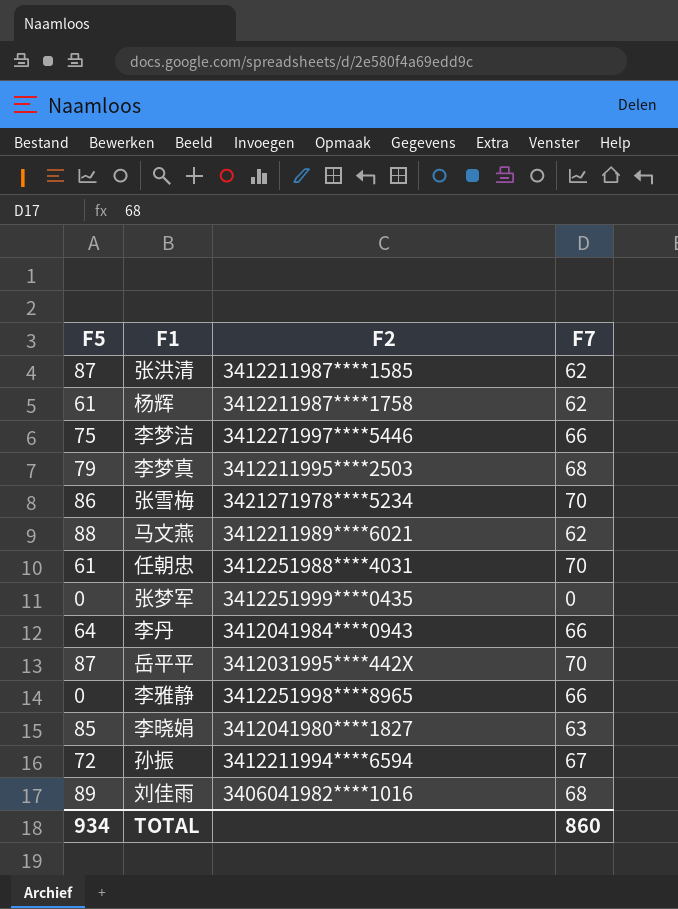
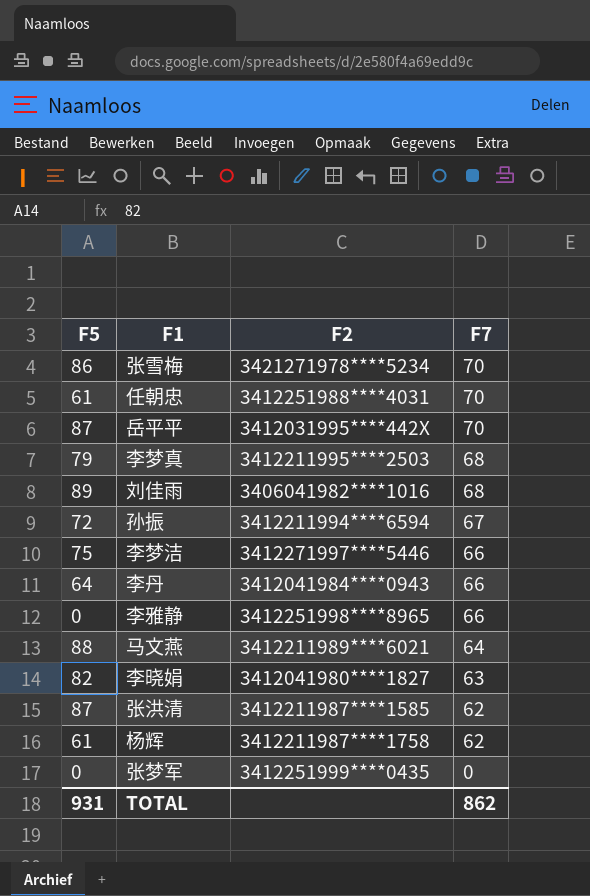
row order: none -> F7 descending
马文燕 | F7: 62 -> 64
李晓娟 | F5: 85 -> 82
TOTAL | F5: 934 -> 931
TOTAL | F7: 860 -> 862

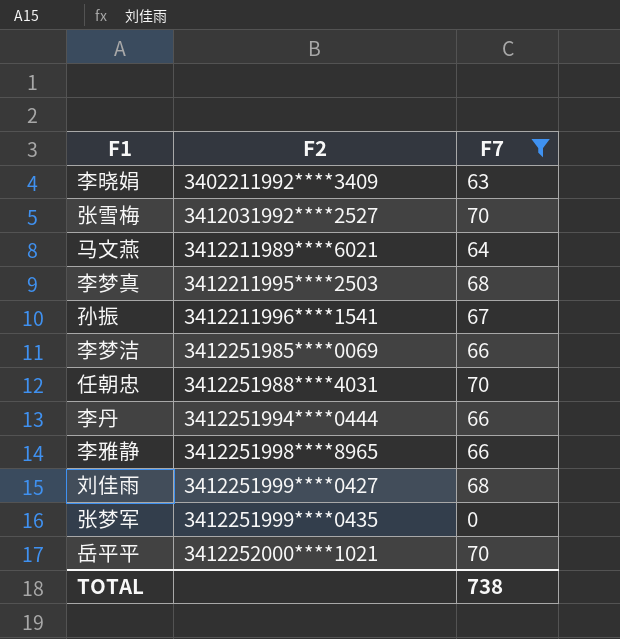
filter: none -> F7 != 62
row order: F7 descending -> F2 ascending
column F5 | position: 1 -> none
李晓娟 | F2: 3412041980****1827 -> 3402211992****3409
张雪梅 | F2: 3421271978****5234 -> 3412031992****2527
孙振 | F2: 3412211994****6594 -> 3412211996****1541
李梦洁 | F2: 3412271997****5446 -> 3412251985****0069
李丹 | F2: 3412041984****0943 -> 3412251994****0444
刘佳雨 | F2: 3406041982****1016 -> 3412251999****0427
岳平平 | F2: 3412031995****442X -> 3412252000****1021
TOTAL | F7: 862 -> 738

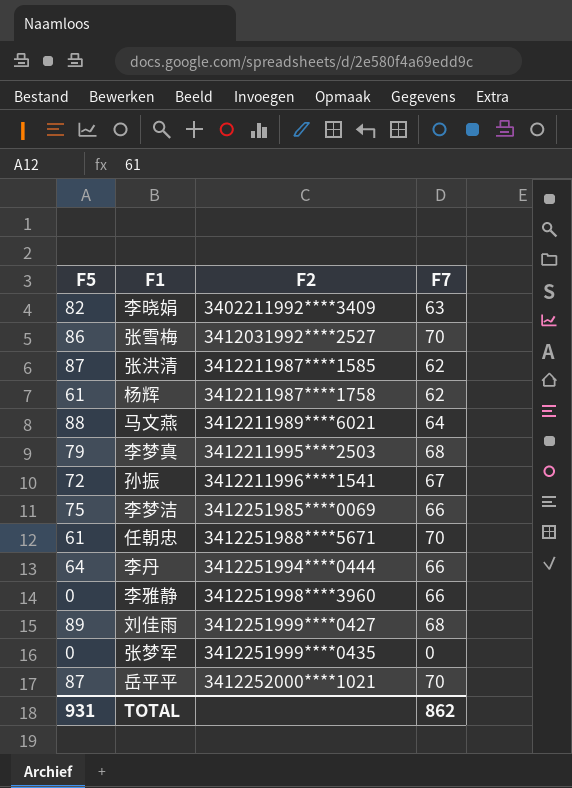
filter: F7 != 62 -> none
column F5 | position: none -> 1
任朝忠 | F2: 3412251988****4031 -> 3412251988****5671
李雅静 | F2: 3412251998****8965 -> 3412251998****3960
TOTAL | F7: 738 -> 862

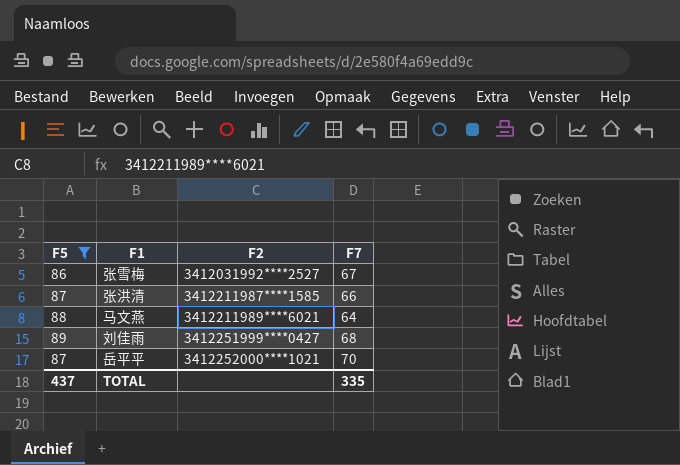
filter: none -> F5 >= 86
张雪梅 | F7: 70 -> 67
张洪清 | F7: 62 -> 66
TOTAL | F5: 931 -> 437
TOTAL | F7: 862 -> 335

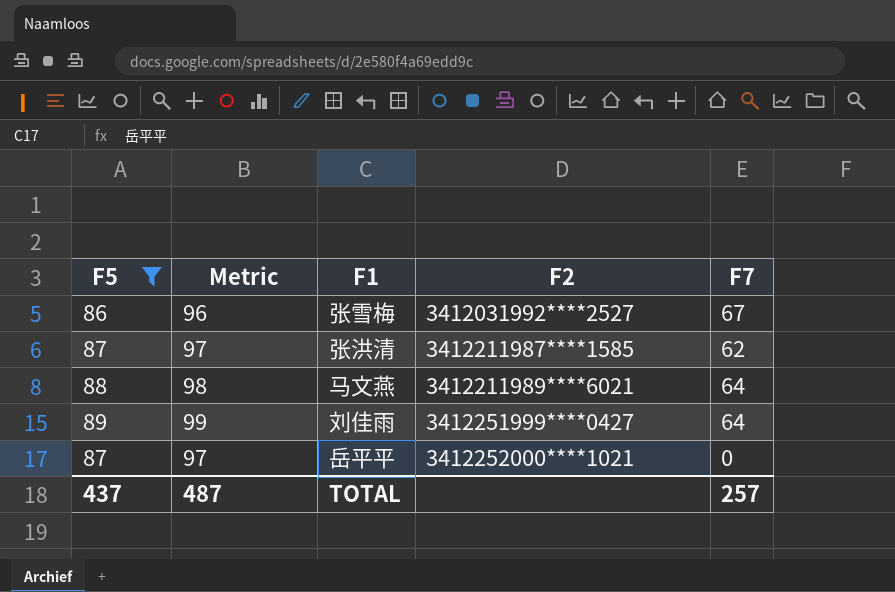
column Metric | formula: none -> [F5] + 10
张洪清 | F7: 66 -> 62
刘佳雨 | F7: 68 -> 64
岳平平 | F7: 70 -> 0
TOTAL | F7: 335 -> 257

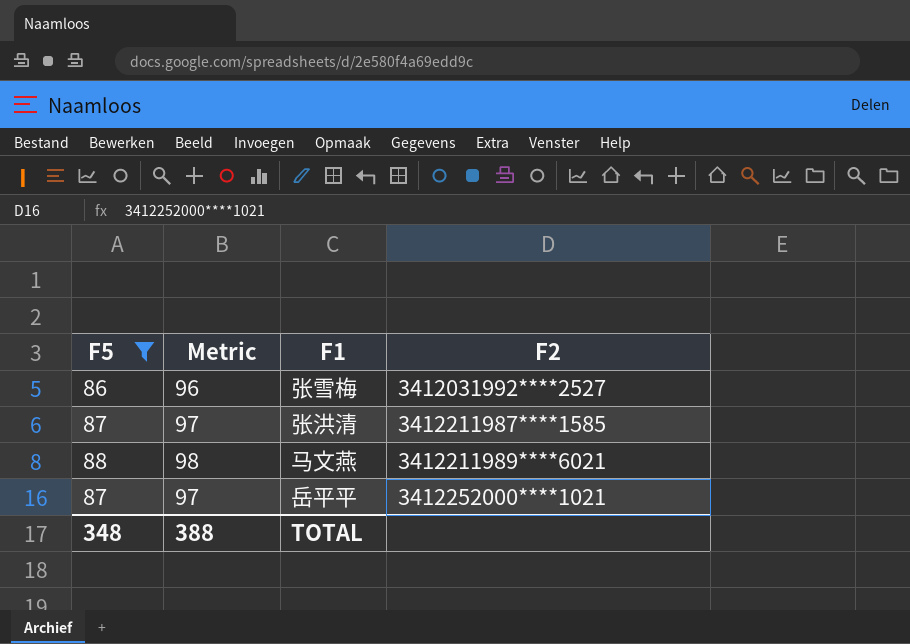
column F7 | position: 5 -> none
row 刘佳雨: 89 | 99 | 3412251999****0427 | 64 -> none
TOTAL | F5: 437 -> 348
TOTAL | Metric: 487 -> 388

